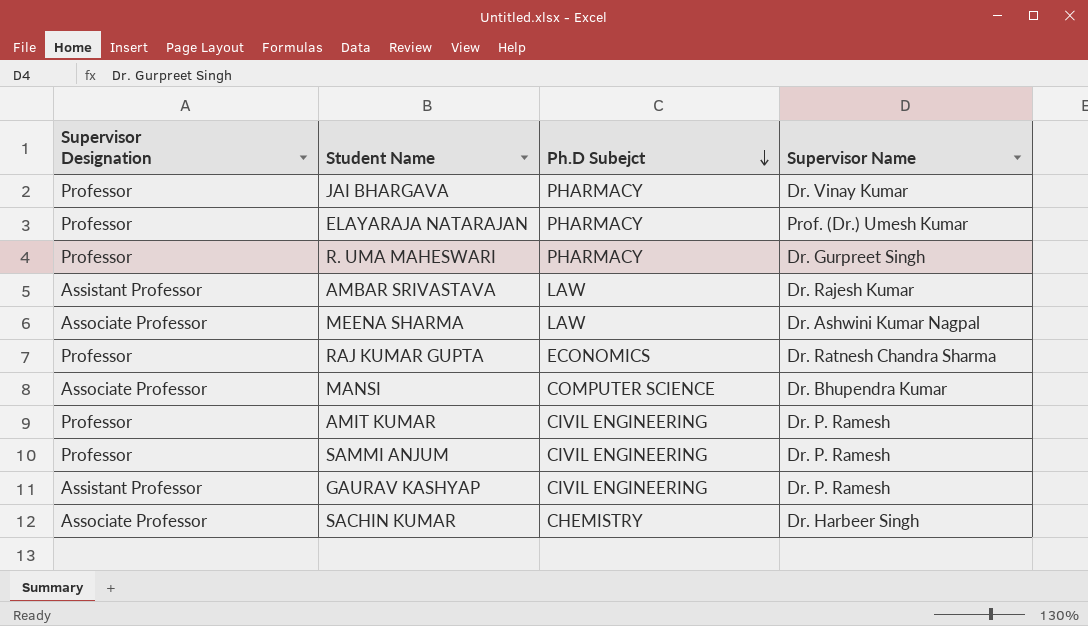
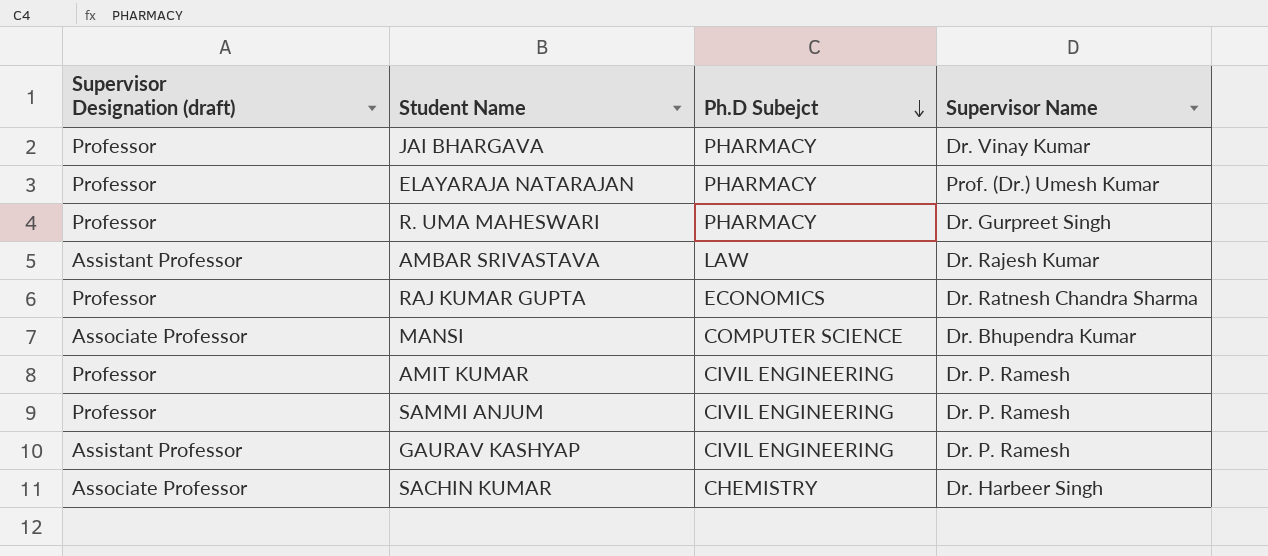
column name: Supervisor Designation -> Supervisor Designation (draft)
row MEENA SHARMA: Associate Professor | LAW | Dr. Ashwini Kumar Nagpal -> none

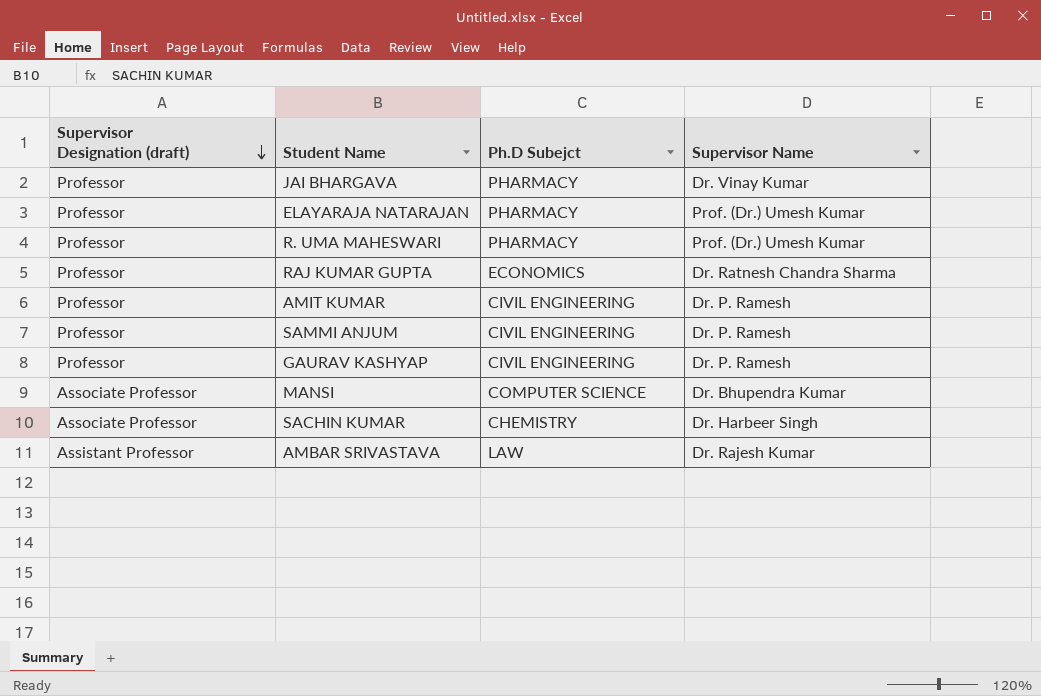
row order: Ph.D Subejct descending -> Supervisor Designation (draft) descending
R. UMA MAHESWARI | Supervisor Name: Dr. Gurpreet Singh -> Prof. (Dr.) Umesh Kumar
GAURAV KASHYAP | Supervisor Designation (draft): Assistant Professor -> Professor

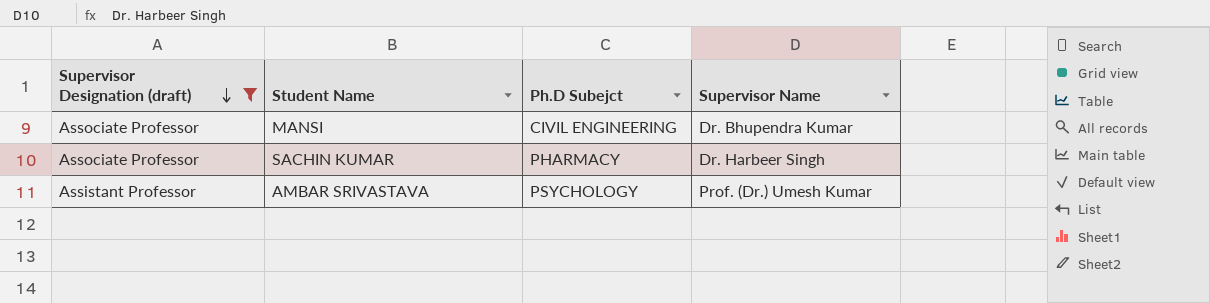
filter: none -> Supervisor Designation (draft) != Professor
MANSI | Ph.D Subejct: COMPUTER SCIENCE -> CIVIL ENGINEERING
SACHIN KUMAR | Ph.D Subejct: CHEMISTRY -> PHARMACY
AMBAR SRIVASTAVA | Ph.D Subejct: LAW -> PSYCHOLOGY
AMBAR SRIVASTAVA | Supervisor Name: Dr. Rajesh Kumar -> Prof. (Dr.) Umesh Kumar

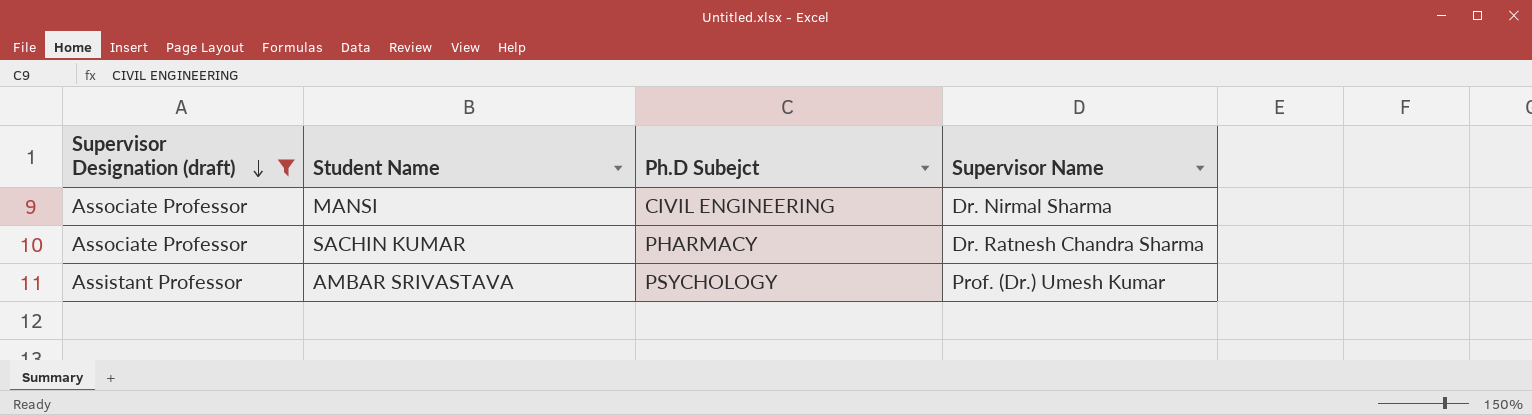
MANSI | Supervisor Name: Dr. Bhupendra Kumar -> Dr. Nirmal Sharma
SACHIN KUMAR | Supervisor Name: Dr. Harbeer Singh -> Dr. Ratnesh Chandra Sharma

